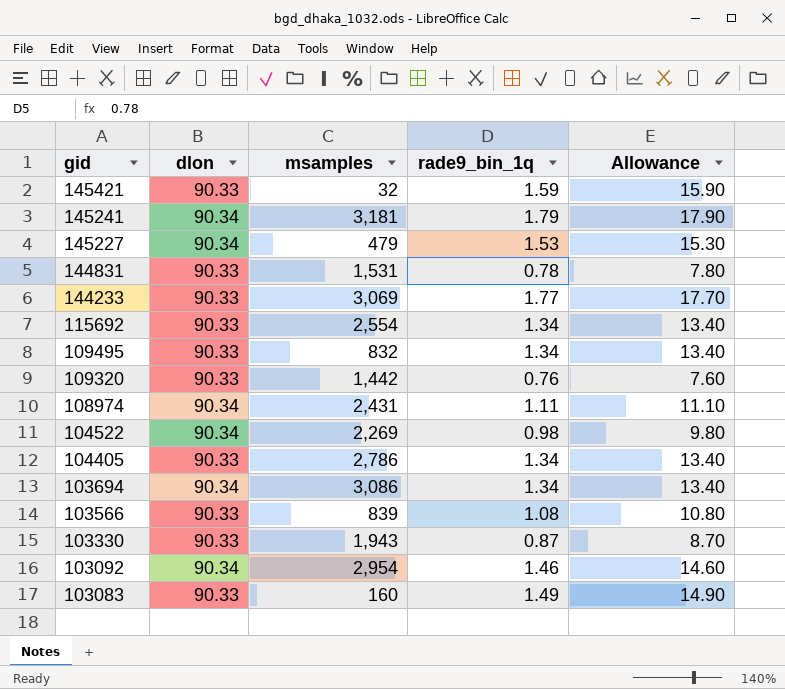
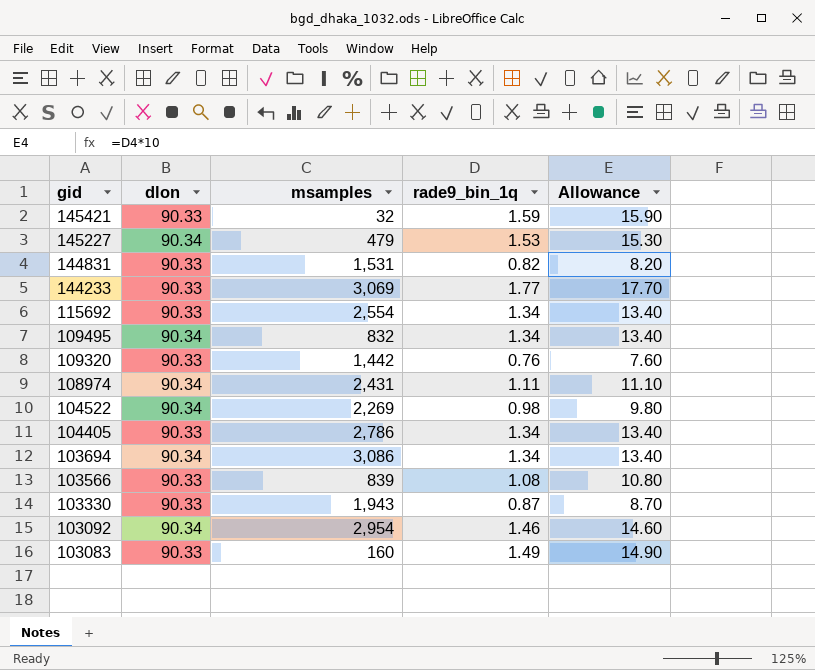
row 145241: 90.34 | 3,181 | 1.79 | 17.90 -> none
144831 | rade9_bin_1q: 0.78 -> 0.82
144831 | Allowance: 7.80 -> 8.20
109495 | dlon: 90.33 -> 90.34

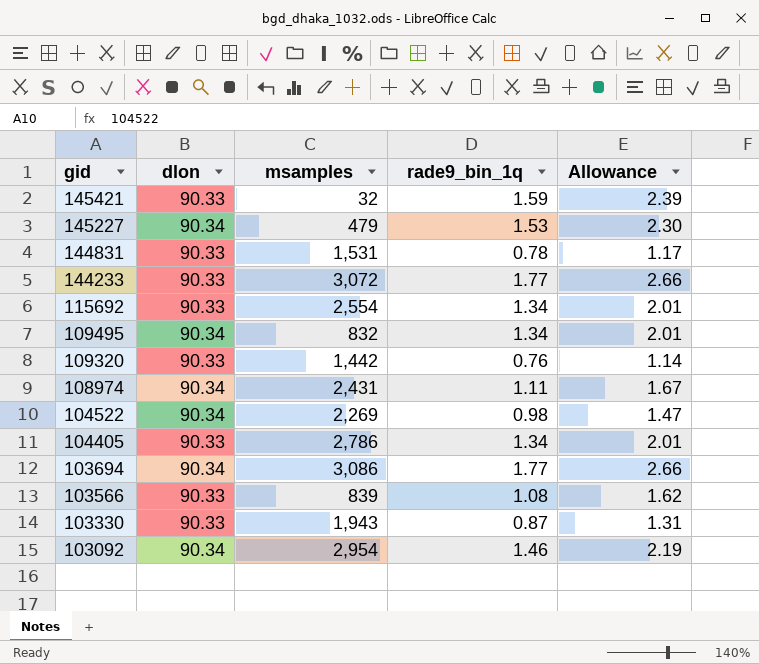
column Allowance | formula: [rade9_bin_1q] * 10 -> [rade9_bin_1q] * 1.5
row 103083: 90.33 | 160 | 1.49 | 14.90 -> none
144831 | rade9_bin_1q: 0.82 -> 0.78
144233 | msamples: 3,069 -> 3,072
103694 | rade9_bin_1q: 1.34 -> 1.77

